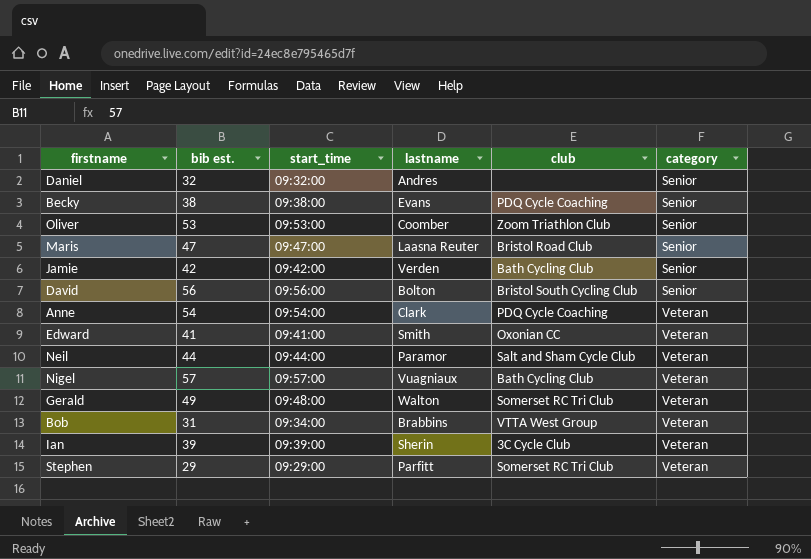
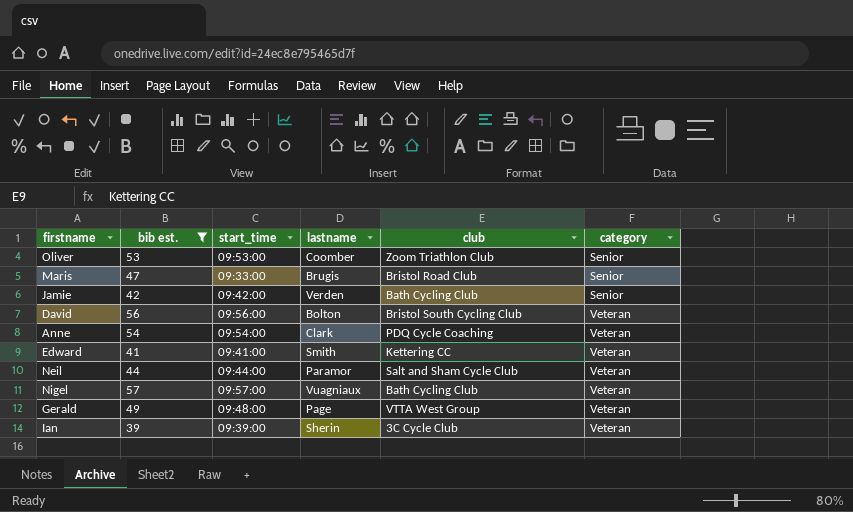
filter: none -> bib est. >= 39
Maris | start_time: 09:47:00 -> 09:33:00
Maris | lastname: Laasna Reuter -> Brugis
David | category: Senior -> Veteran
Edward | club: Oxonian CC -> Kettering CC
Gerald | lastname: Walton -> Page
Gerald | club: Somerset RC Tri Club -> VTTA West Group

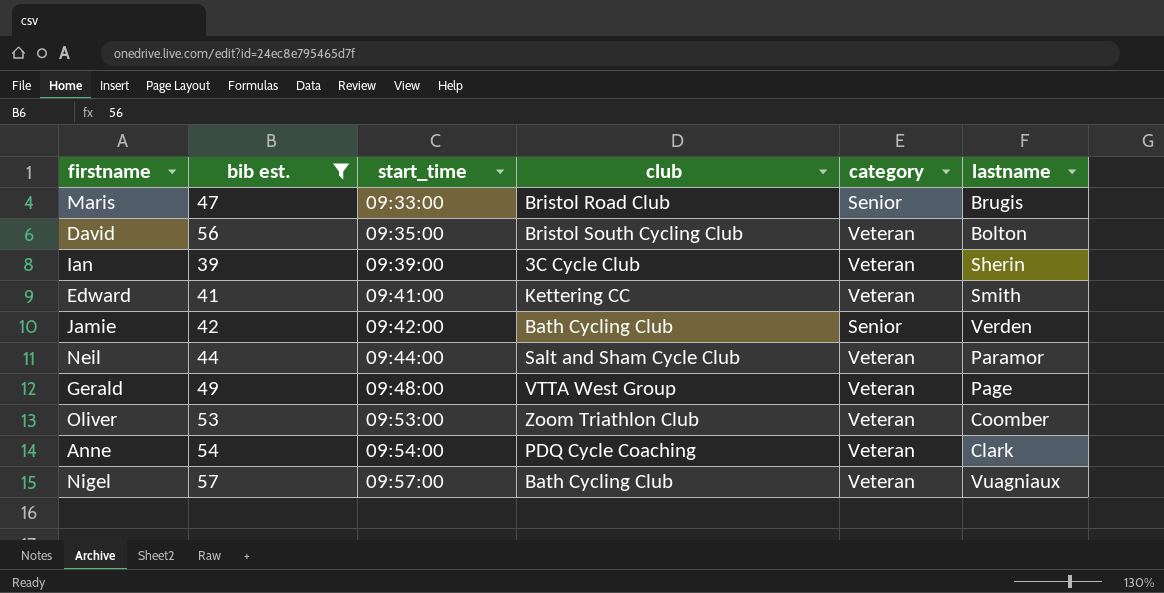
row order: category ascending -> start_time ascending
column lastname | position: 4 -> 6
David | start_time: 09:56:00 -> 09:35:00
Oliver | category: Senior -> Veteran

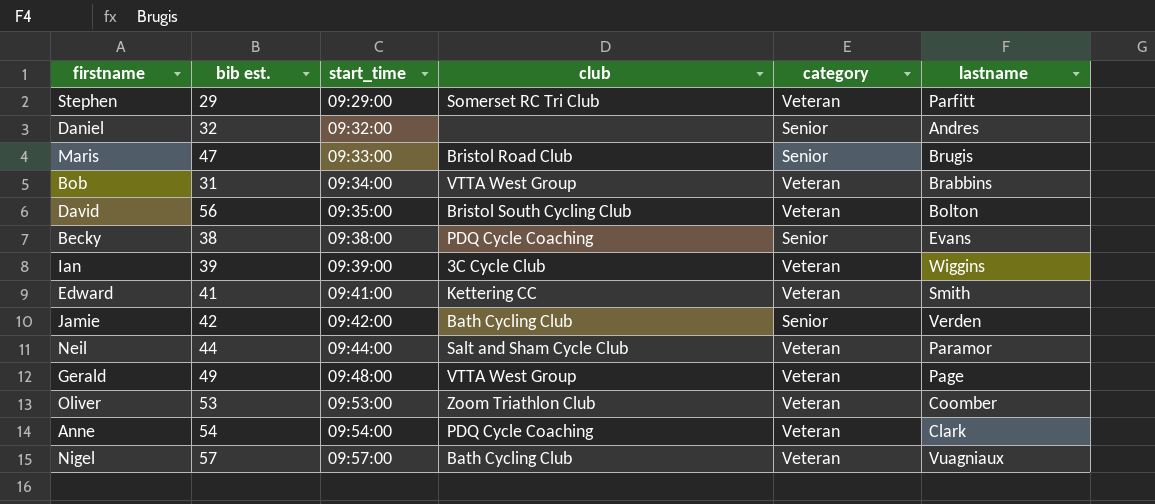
filter: bib est. >= 39 -> none
Ian | lastname: Sherin -> Wiggins

